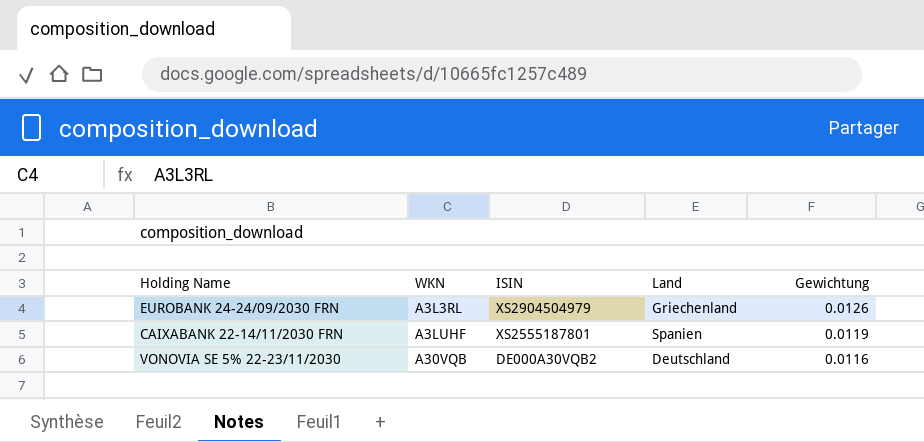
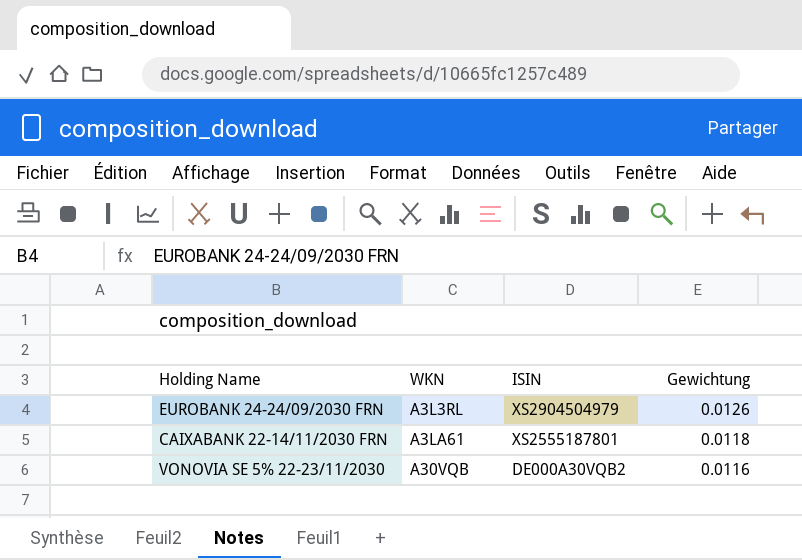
column Land | position: 4 -> none
CAIXABANK 22-14/11/2030 FRN | WKN: A3LUHF -> A3LA61
CAIXABANK 22-14/11/2030 FRN | Gewichtung: 0.0119 -> 0.0118

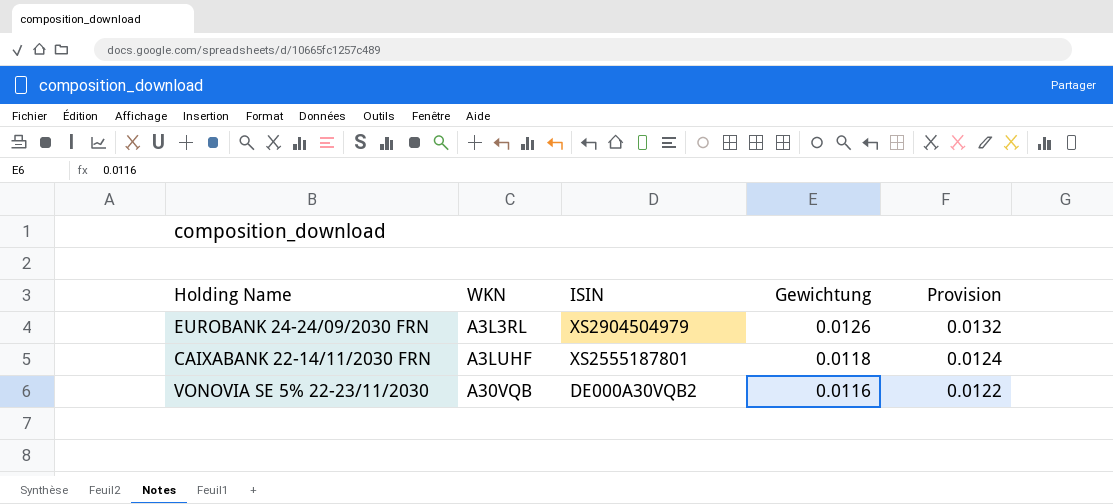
column Provision | formula: none -> [Gewichtung] * 1.05
CAIXABANK 22-14/11/2030 FRN | WKN: A3LA61 -> A3LUHF

